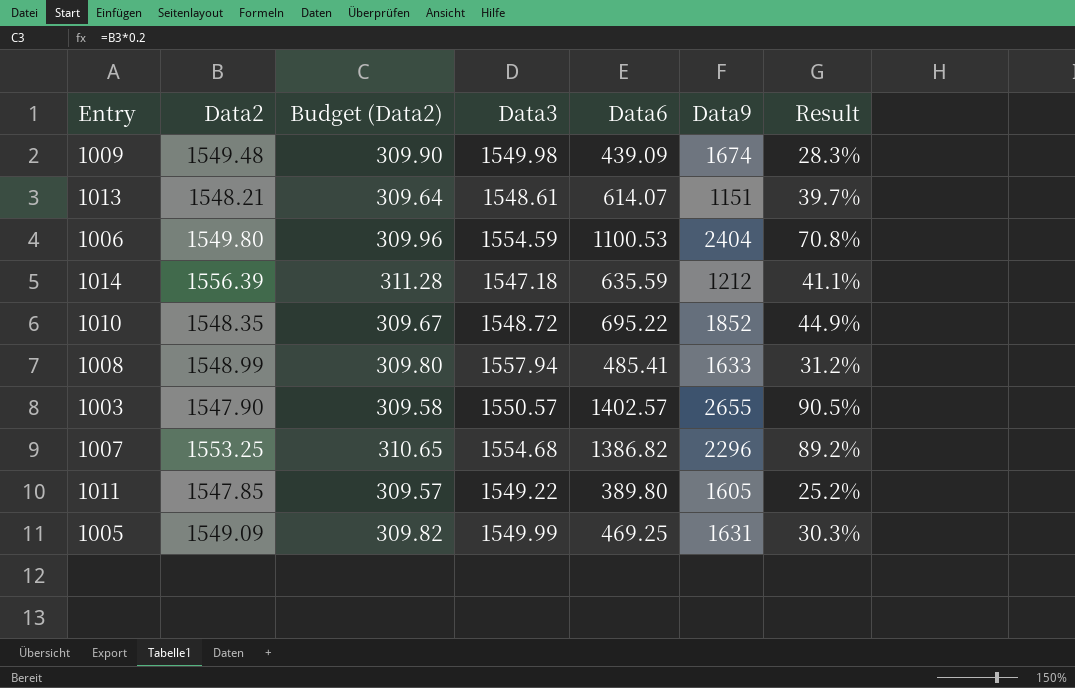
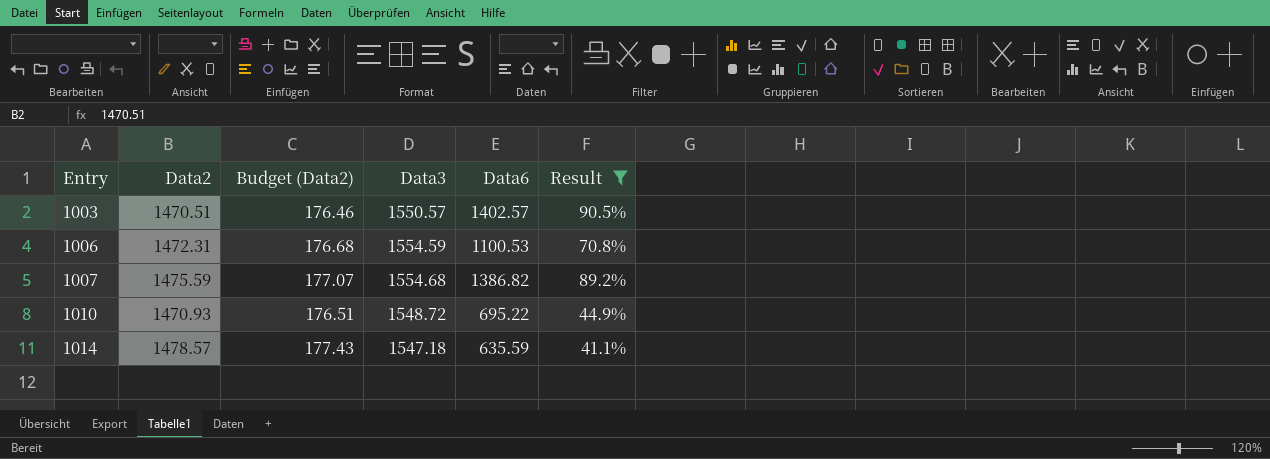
filter: none -> Result >= 41.1%
row order: none -> Entry ascending
column Data9 | position: 6 -> none
column Budget (Data2) | formula: [Data2] * 0.2 -> [Data2] * 0.12
1003 | Data2: 1547.90 -> 1470.51
1006 | Data2: 1549.80 -> 1472.31
1007 | Data2: 1553.25 -> 1475.59
1010 | Data2: 1548.35 -> 1470.93
1014 | Data2: 1556.39 -> 1478.57

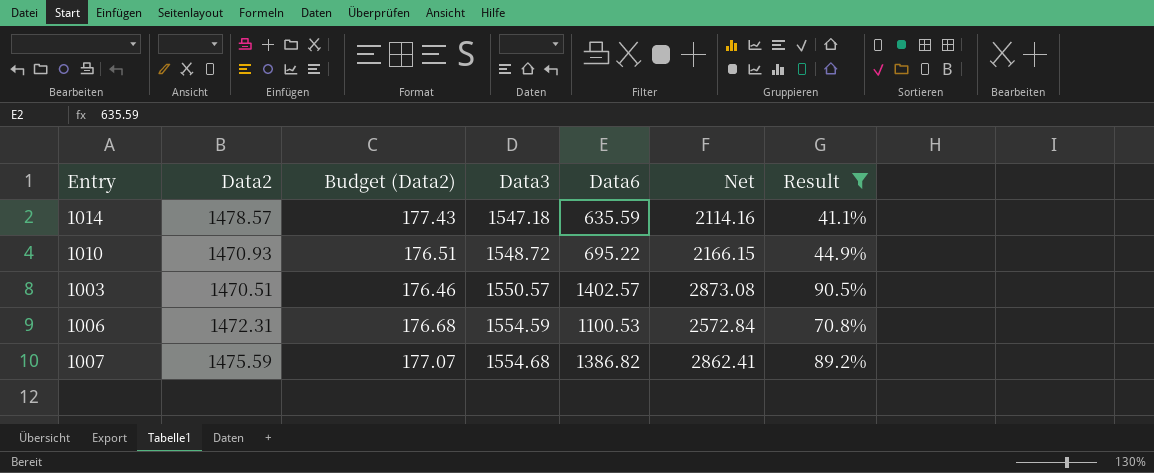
row order: Entry ascending -> Data3 ascending
column Net | formula: none -> [Data2] + [Data6]

